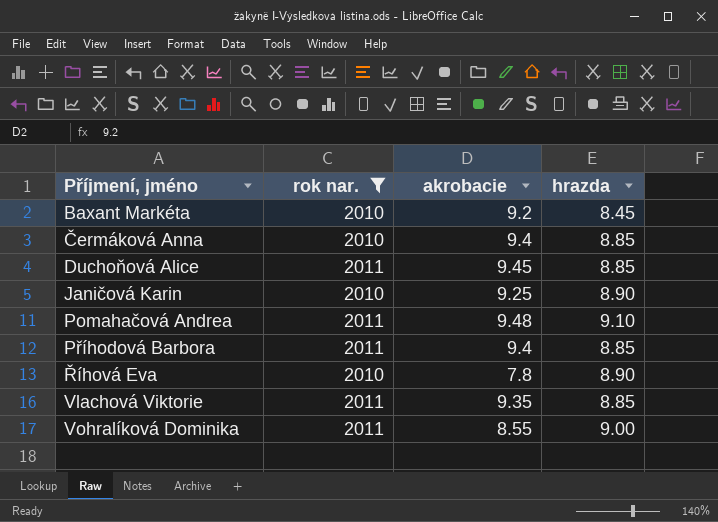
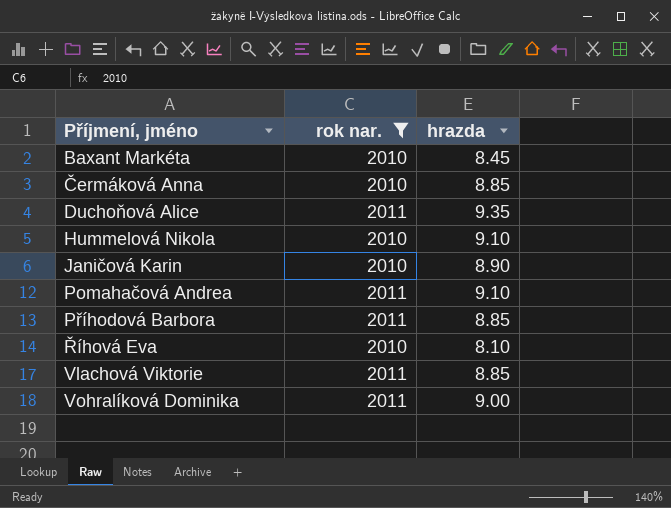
column akrobacie | position: 3 -> none
Duchoňová Alice | hrazda: 8.85 -> 9.35
row Hummelová Nikola: none -> 2010 | 9.10
Říhová Eva | hrazda: 8.90 -> 8.10

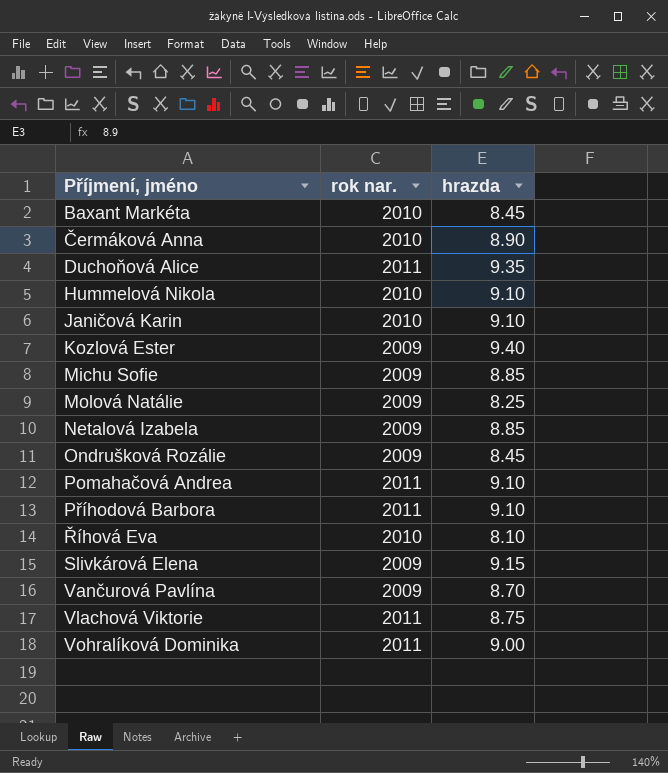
filter: rok nar. != 2009 -> none
Čermáková Anna | hrazda: 8.85 -> 8.90
Janičová Karin | hrazda: 8.90 -> 9.10
Příhodová Barbora | hrazda: 8.85 -> 9.10
Vlachová Viktorie | hrazda: 8.85 -> 8.75

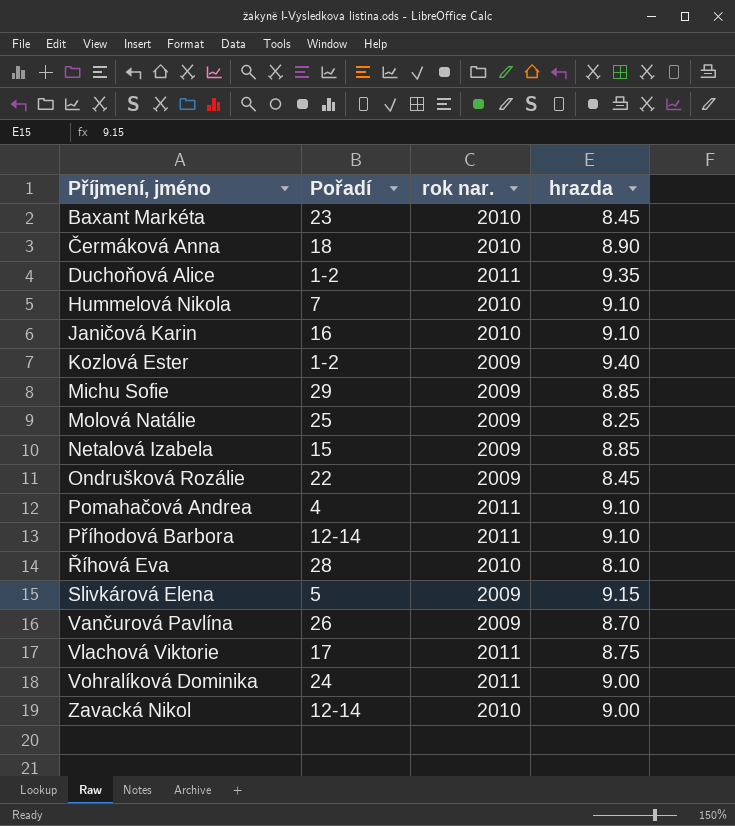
column Pořadí | position: none -> 2
row Zavacká Nikol: none -> 12-14 | 2010 | 9.00

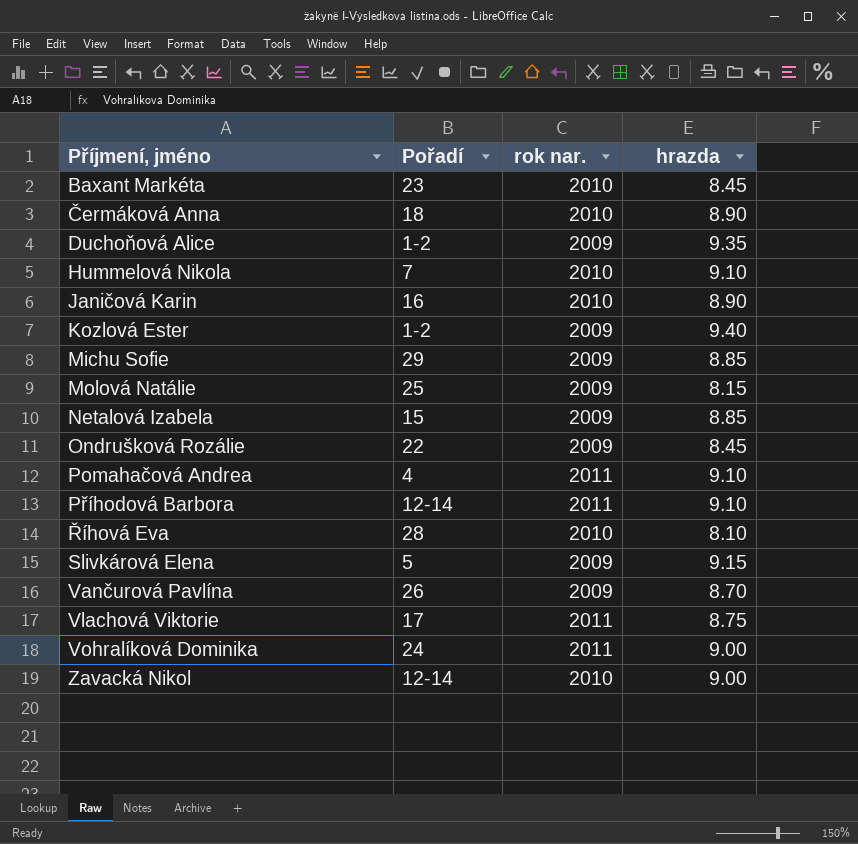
Duchoňová Alice | rok nar.: 2011 -> 2009
Janičová Karin | hrazda: 9.10 -> 8.90
Molová Natálie | hrazda: 8.25 -> 8.15

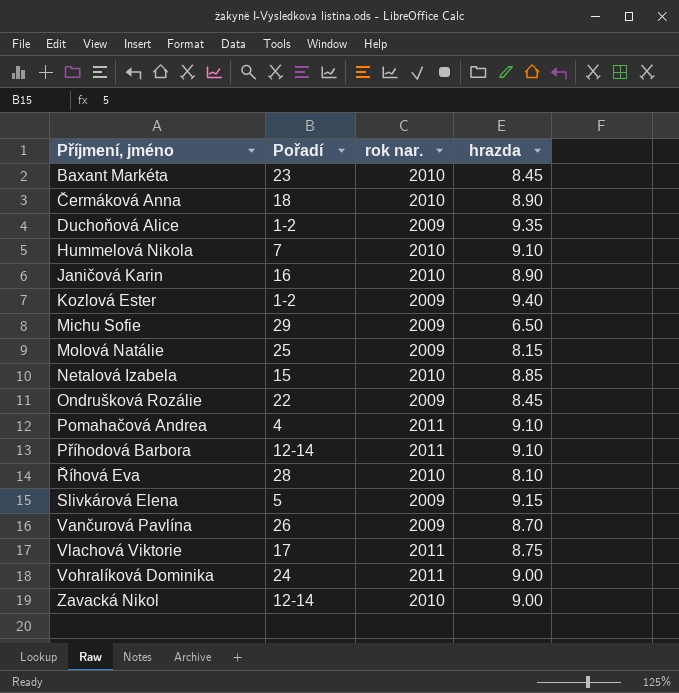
Michu Sofie | hrazda: 8.85 -> 6.50
Netalová Izabela | rok nar.: 2009 -> 2010

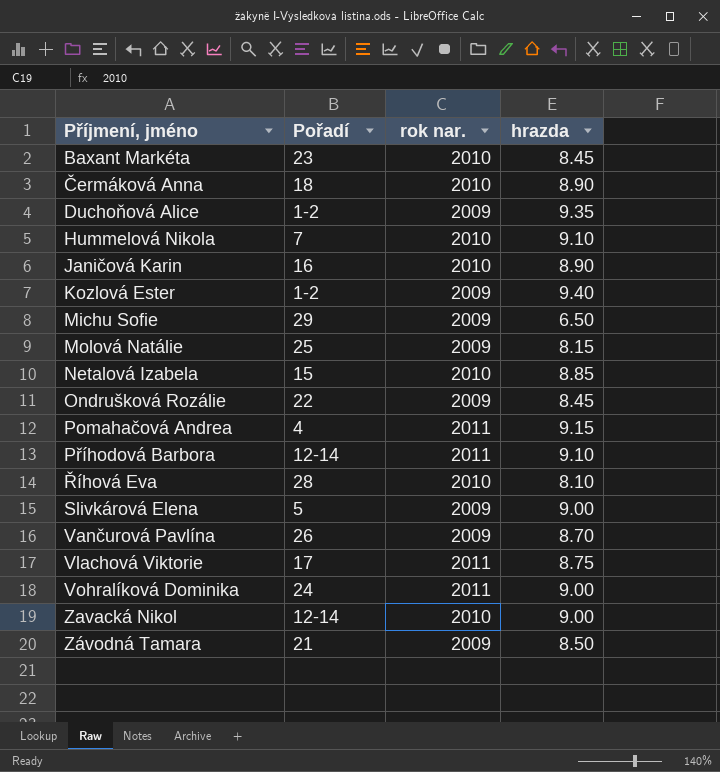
Pomahačová Andrea | hrazda: 9.10 -> 9.15
Slivkárová Elena | hrazda: 9.15 -> 9.00
row Závodná Tamara: none -> 21 | 2009 | 8.50

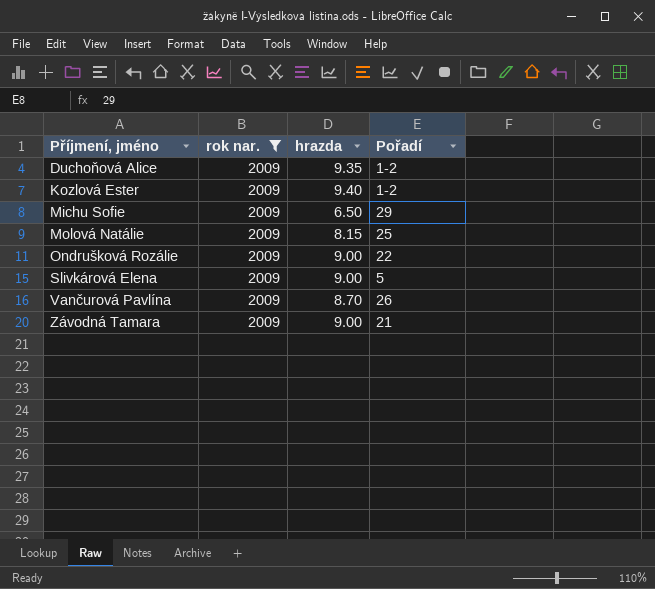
filter: none -> rok nar. = 2009
column Pořadí | position: 2 -> 4
Ondrušková Rozálie | hrazda: 8.45 -> 9.00
Závodná Tamara | hrazda: 8.50 -> 9.00

